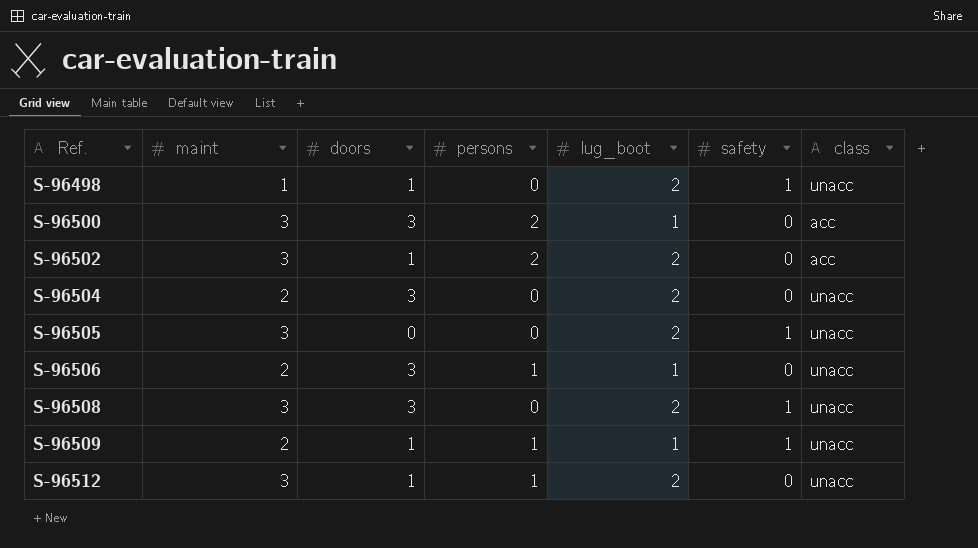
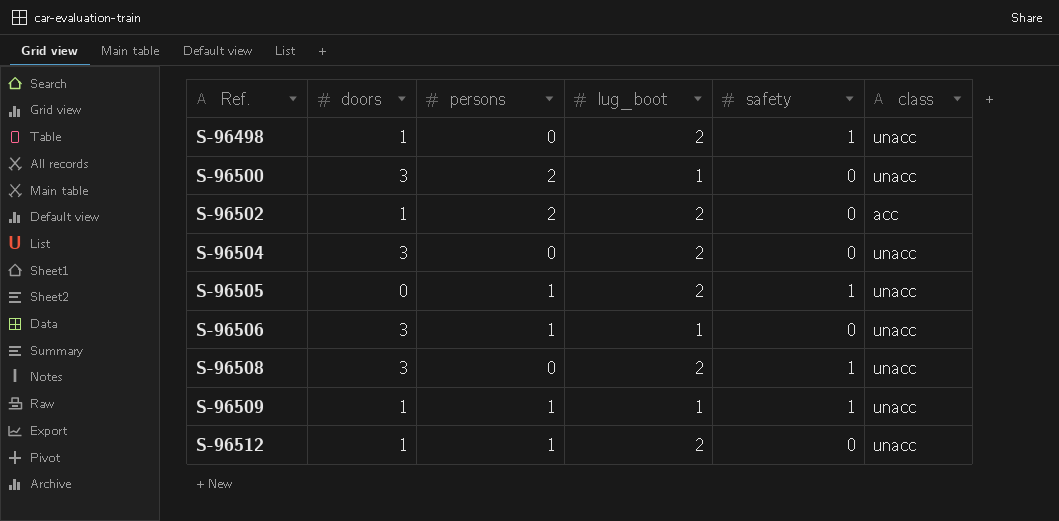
column maint | position: 2 -> none
S-96500 | class: acc -> unacc
S-96505 | persons: 0 -> 1

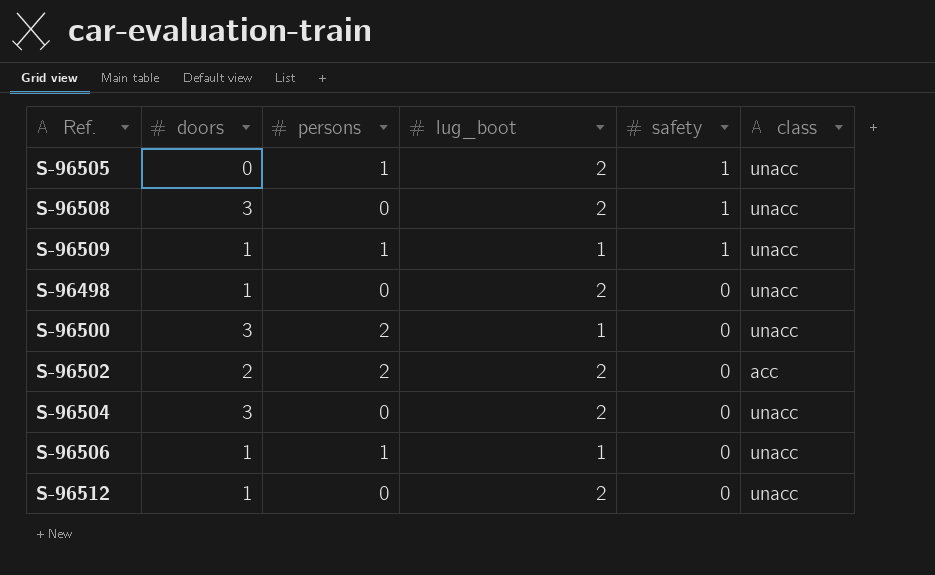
row order: Ref. ascending -> safety descending
S-96498 | safety: 1 -> 0
S-96502 | doors: 1 -> 2
S-96506 | doors: 3 -> 1
S-96512 | persons: 1 -> 0

